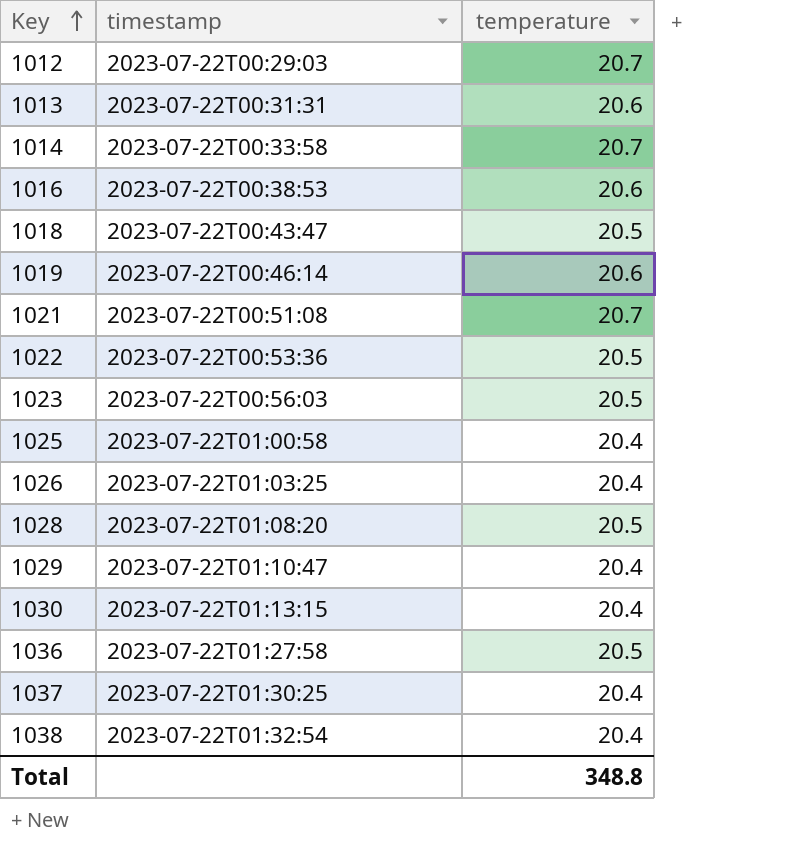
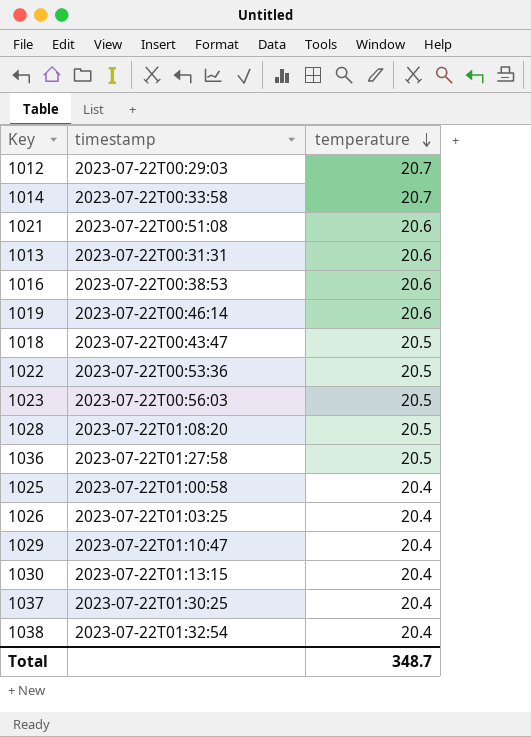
row order: Key ascending -> temperature descending
1021 | temperature: 20.7 -> 20.6
Total | temperature: 348.8 -> 348.7

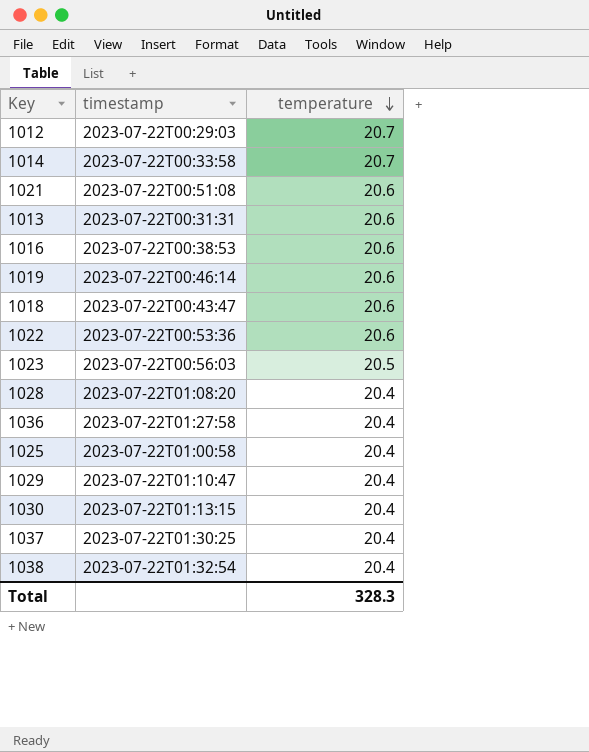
row 1026: 2023-07-22T01:03:25 | 20.4 -> none
1018 | temperature: 20.5 -> 20.6
1022 | temperature: 20.5 -> 20.6
1028 | temperature: 20.5 -> 20.4
1036 | temperature: 20.5 -> 20.4
Total | temperature: 348.7 -> 328.3

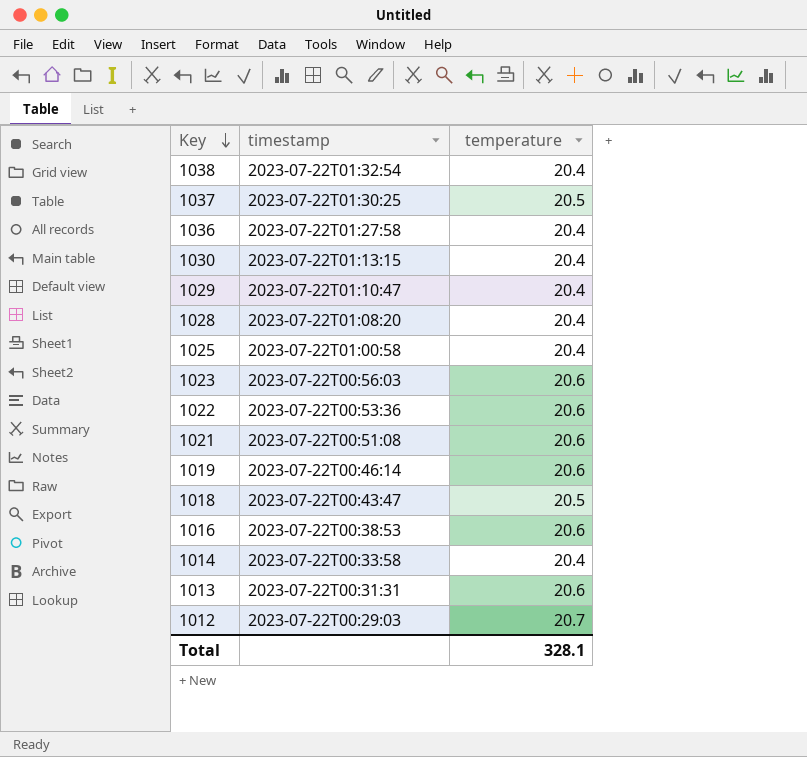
row order: temperature descending -> Key descending
1037 | temperature: 20.4 -> 20.5
1023 | temperature: 20.5 -> 20.6
1018 | temperature: 20.6 -> 20.5
1014 | temperature: 20.7 -> 20.4
Total | temperature: 328.3 -> 328.1

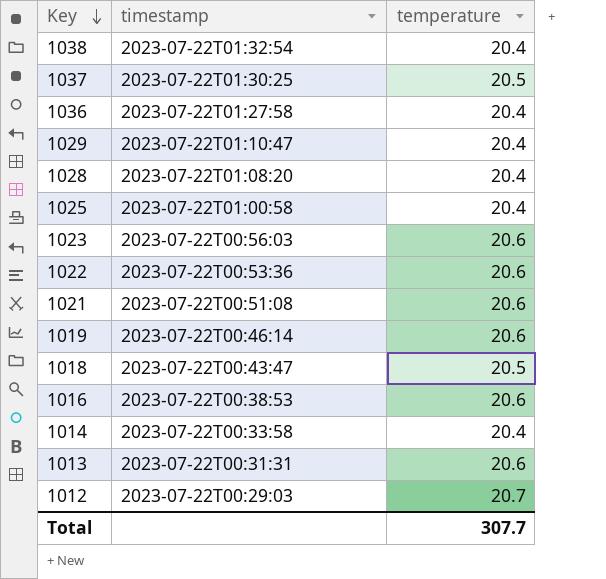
row 1030: 2023-07-22T01:13:15 | 20.4 -> none
Total | temperature: 328.1 -> 307.7

